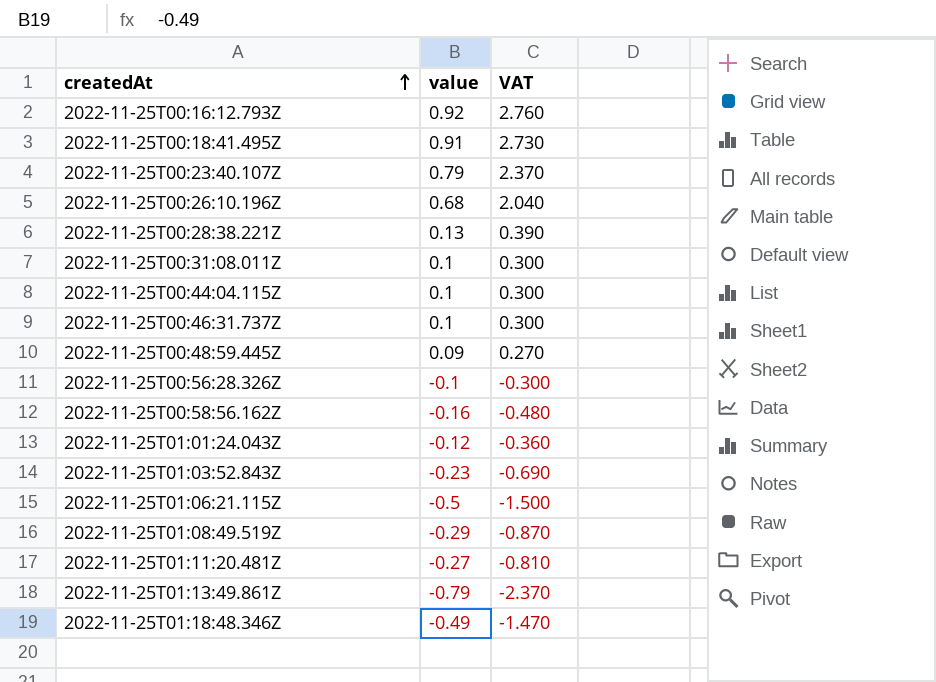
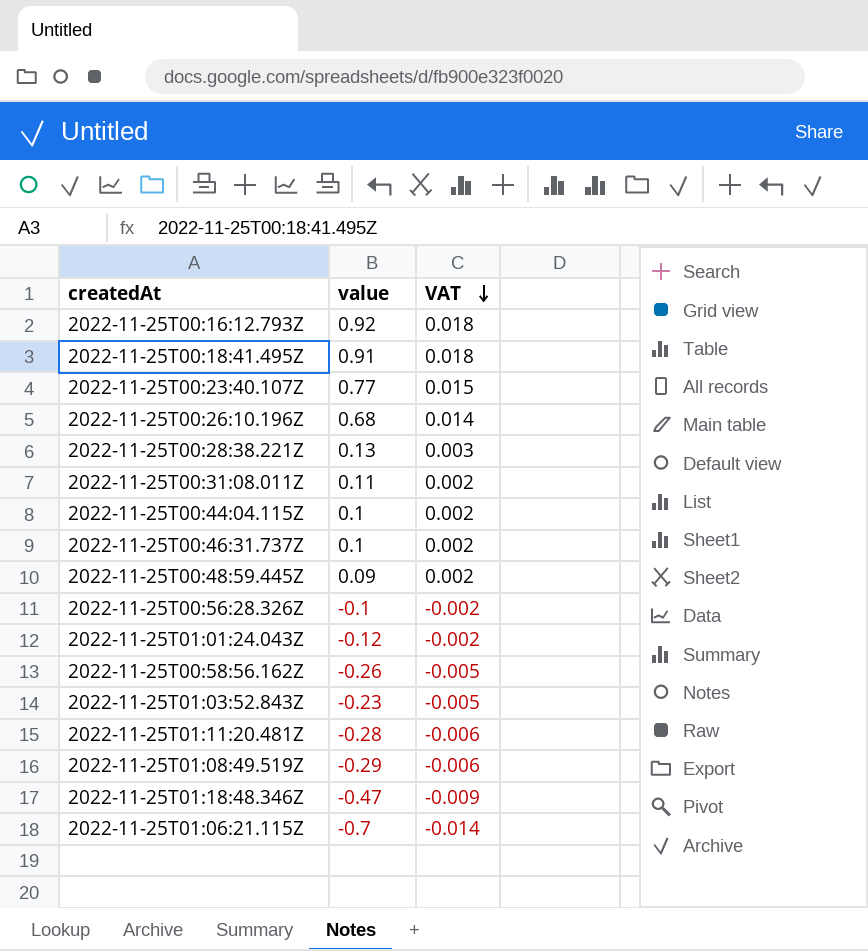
row order: createdAt ascending -> VAT descending
column VAT | formula: [value] * 3 -> [value] * 0.02
row 2022-11-25T01:13:49.861Z: -0.79 | -2.370 -> none
2022-11-25T00:23:40.107Z | value: 0.79 -> 0.77
2022-11-25T00:31:08.011Z | value: 0.1 -> 0.11
2022-11-25T00:58:56.162Z | value: -0.16 -> -0.26
2022-11-25T01:11:20.481Z | value: -0.27 -> -0.28
2022-11-25T01:18:48.346Z | value: -0.49 -> -0.47
2022-11-25T01:06:21.115Z | value: -0.5 -> -0.7

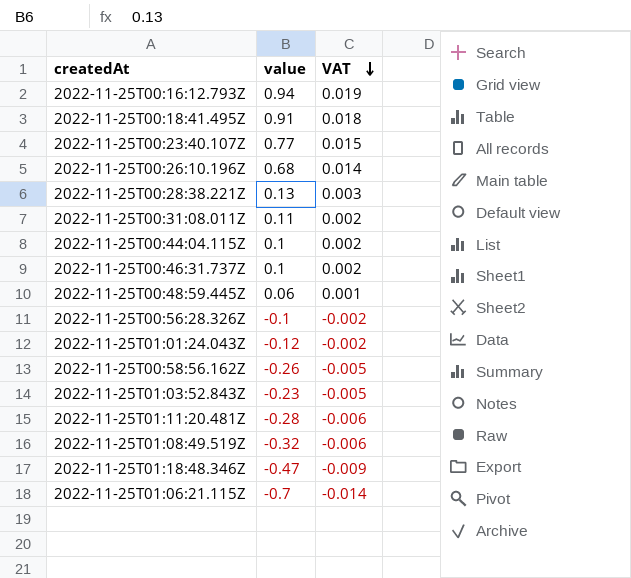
2022-11-25T00:16:12.793Z | value: 0.92 -> 0.94
2022-11-25T00:16:12.793Z | VAT: 0.018 -> 0.019
2022-11-25T00:48:59.445Z | value: 0.09 -> 0.06
2022-11-25T00:48:59.445Z | VAT: 0.002 -> 0.001
2022-11-25T01:08:49.519Z | value: -0.29 -> -0.32

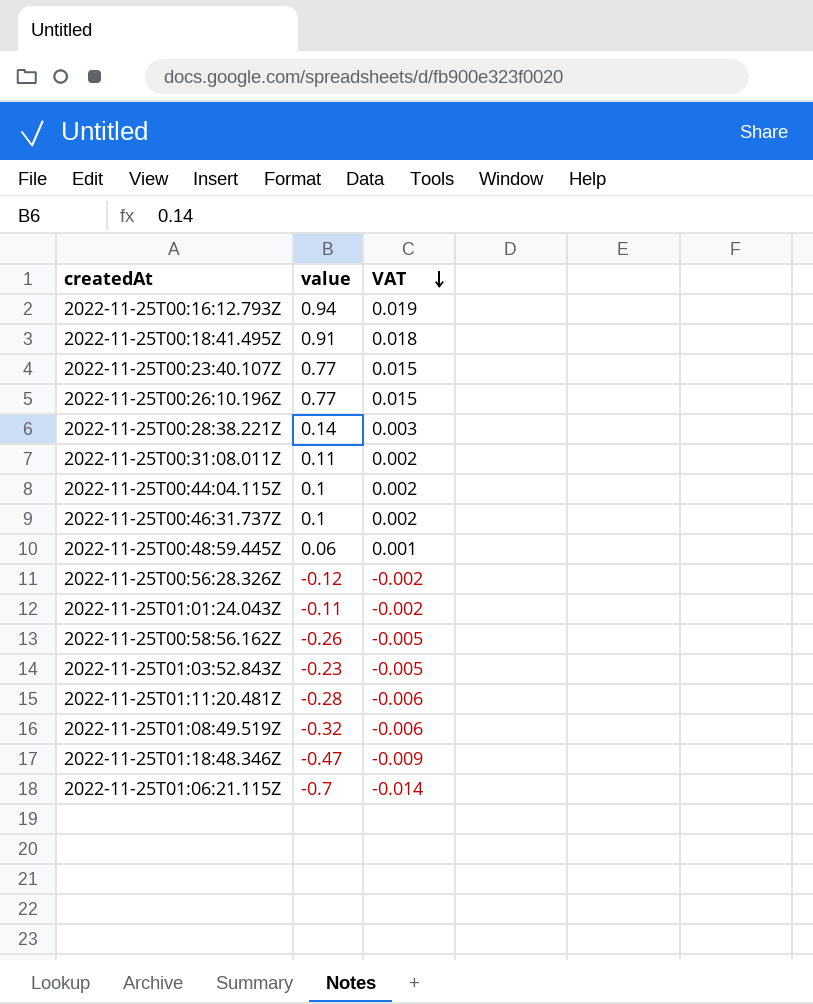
2022-11-25T00:26:10.196Z | value: 0.68 -> 0.77
2022-11-25T00:26:10.196Z | VAT: 0.014 -> 0.015
2022-11-25T00:28:38.221Z | value: 0.13 -> 0.14
2022-11-25T00:56:28.326Z | value: -0.1 -> -0.12
2022-11-25T01:01:24.043Z | value: -0.12 -> -0.11

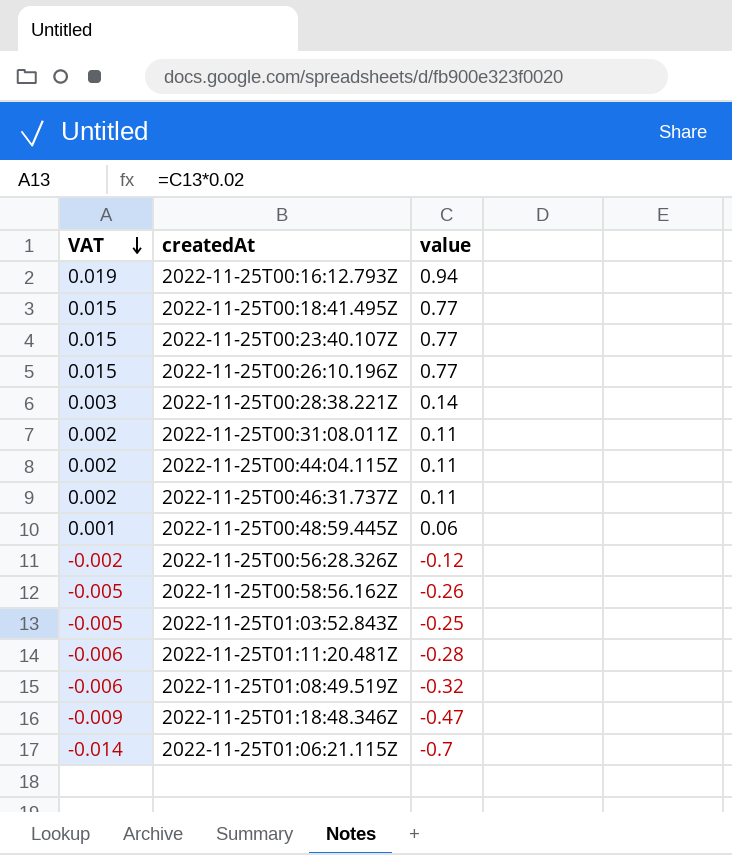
column VAT | position: 3 -> 1
row 2022-11-25T01:01:24.043Z: -0.11 | -0.002 -> none
2022-11-25T00:18:41.495Z | VAT: 0.018 -> 0.015
2022-11-25T00:18:41.495Z | value: 0.91 -> 0.77
2022-11-25T00:44:04.115Z | value: 0.1 -> 0.11
2022-11-25T00:46:31.737Z | value: 0.1 -> 0.11
2022-11-25T01:03:52.843Z | value: -0.23 -> -0.25

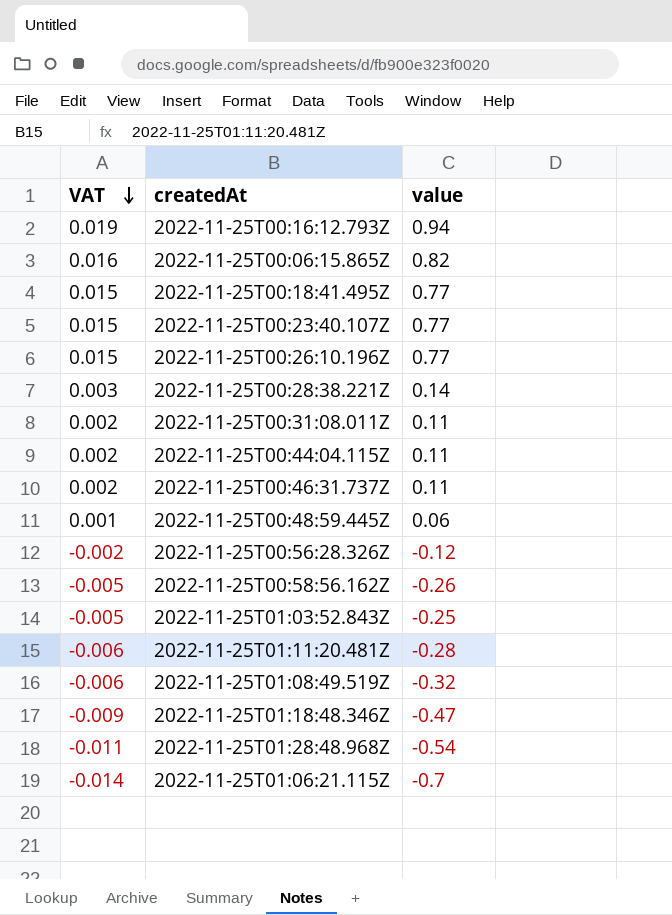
row 2022-11-25T00:06:15.865Z: none -> 0.016 | 0.82
row 2022-11-25T01:28:48.968Z: none -> -0.011 | -0.54

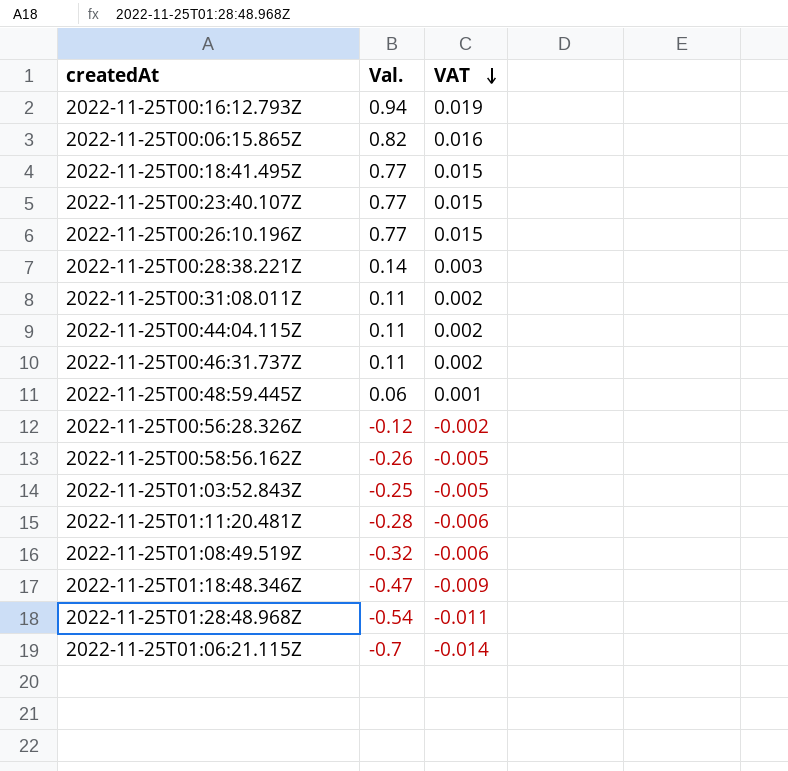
column name: value -> Val.
column VAT | position: 1 -> 3

